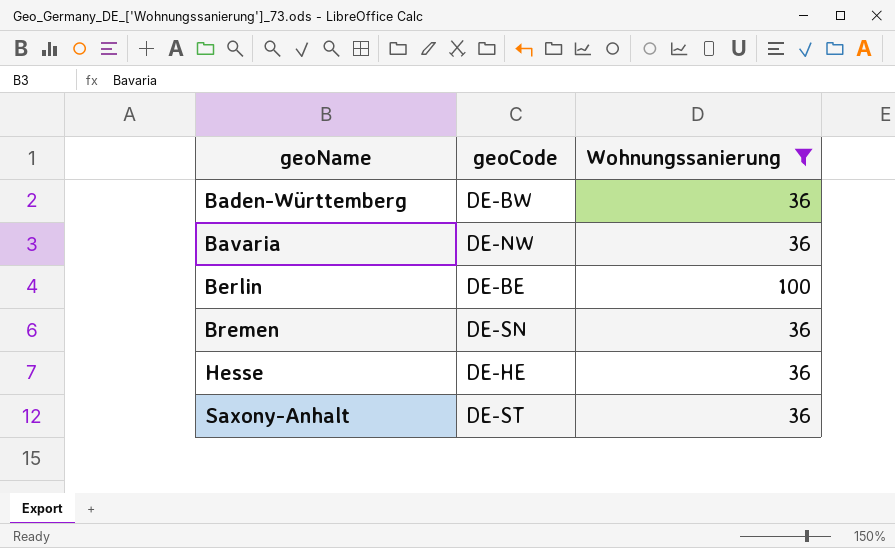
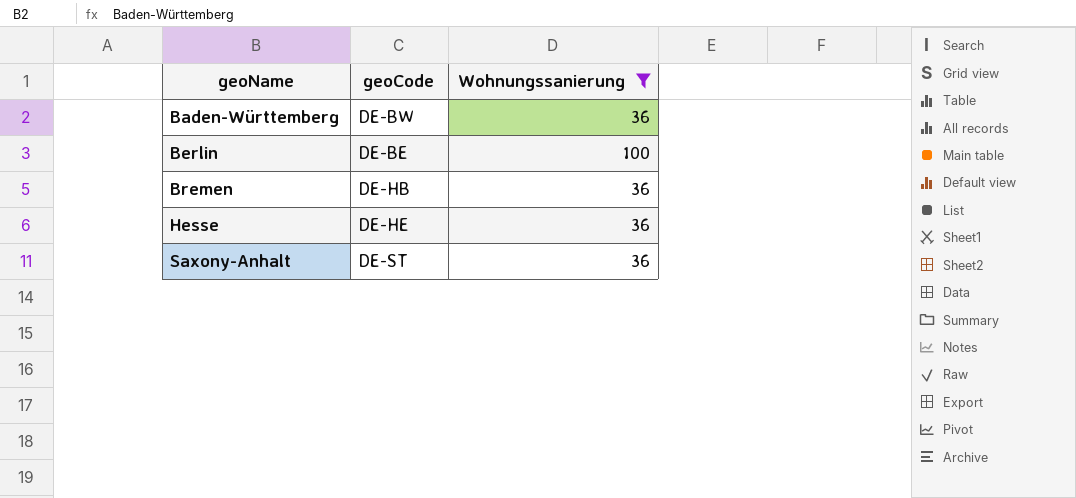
row Bavaria: DE-NW | 36 -> none
Bremen | geoCode: DE-SN -> DE-HB

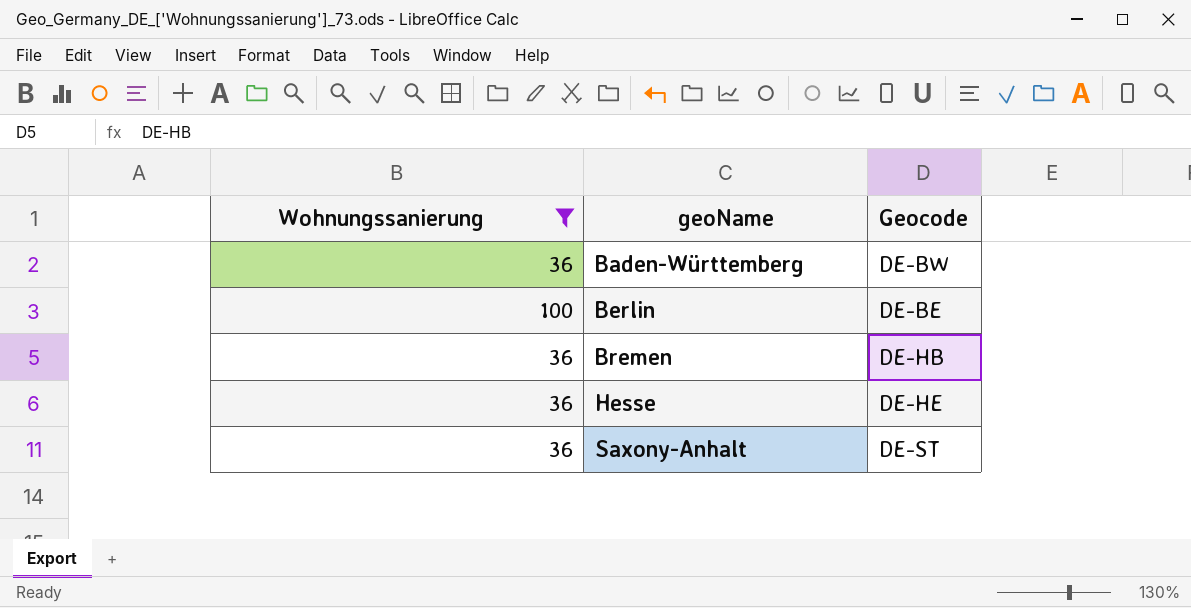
column Wohnungssanierung | position: 3 -> 1
column name: geoCode -> Geocode

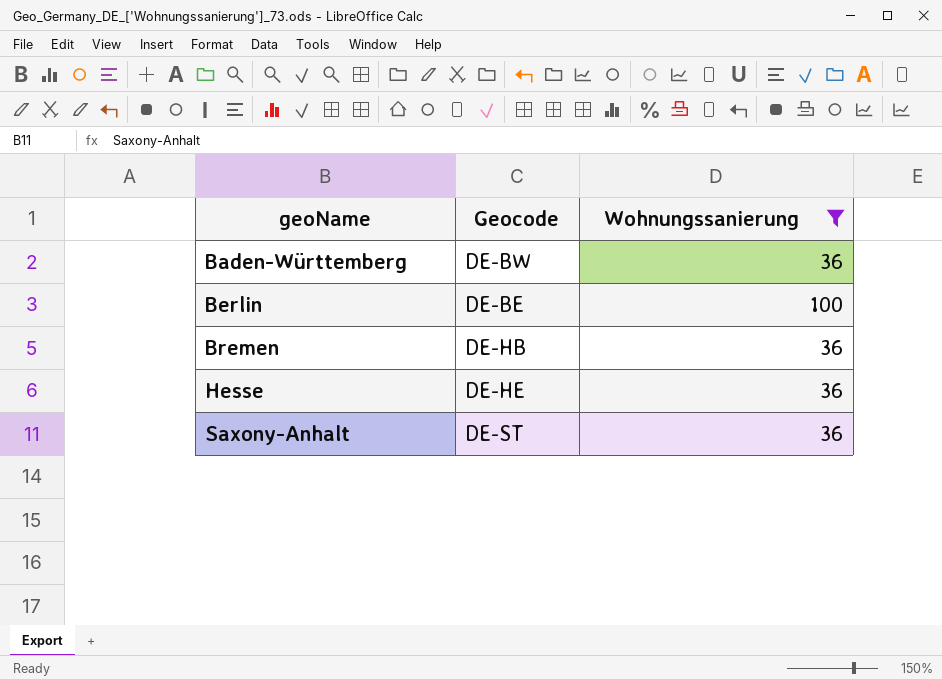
column Wohnungssanierung | position: 1 -> 3

